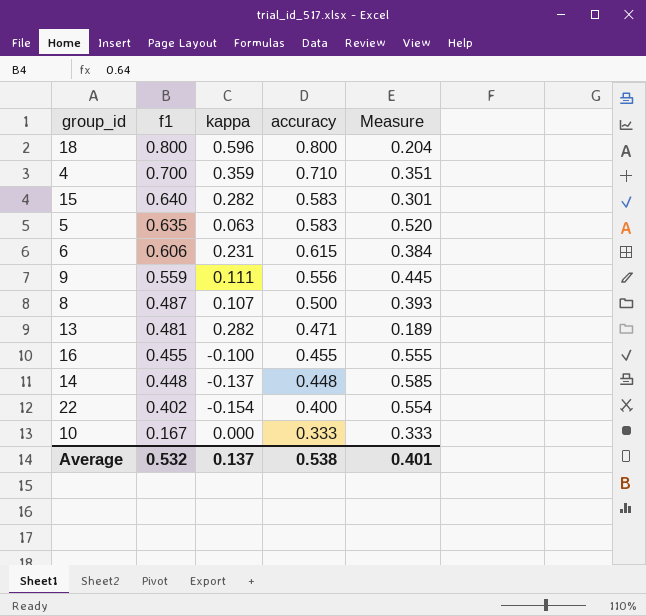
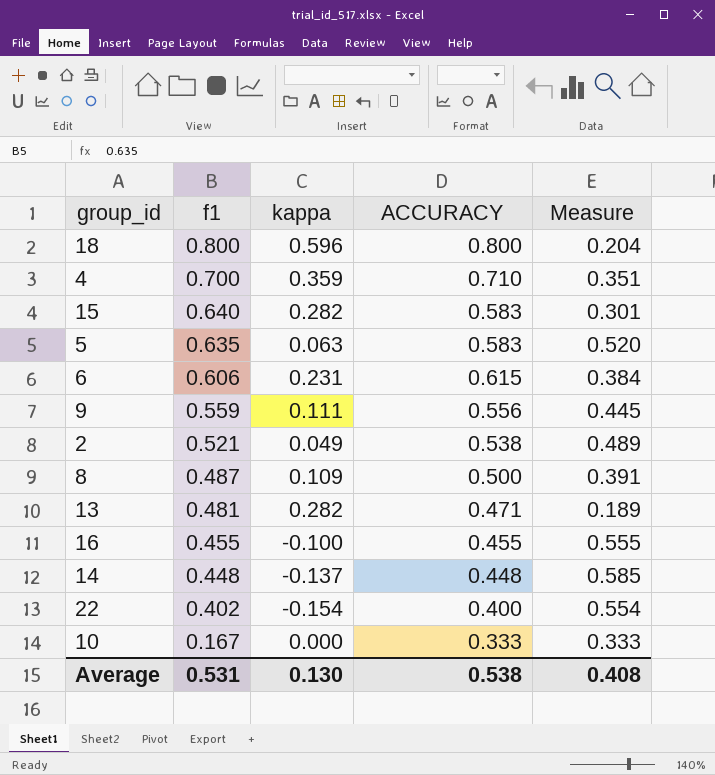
column name: accuracy -> ACCURACY
row 2: none -> 0.521 | 0.049 | 0.538 | 0.489
8 | kappa: 0.107 -> 0.109
8 | Measure: 0.393 -> 0.391
Average | f1: 0.532 -> 0.531
Average | kappa: 0.137 -> 0.130
Average | Measure: 0.401 -> 0.408

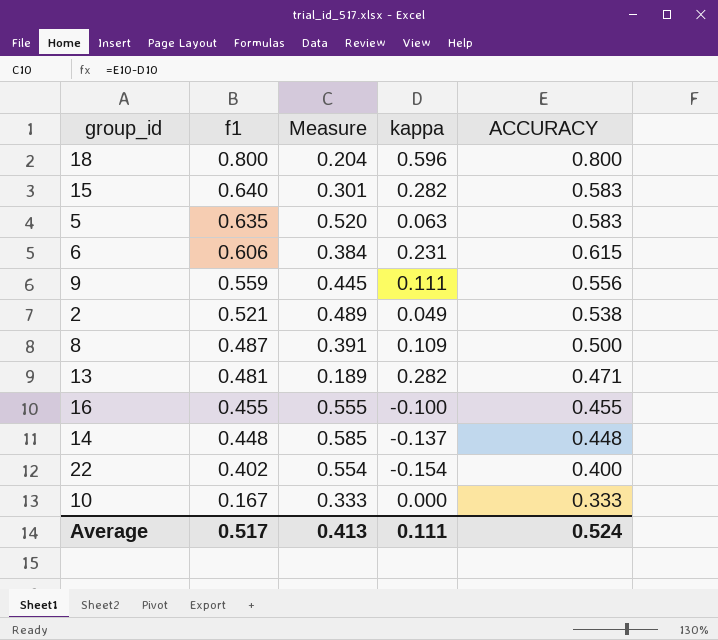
column Measure | position: 5 -> 3
row 4: 0.700 | 0.359 | 0.710 | 0.351 -> none
Average | f1: 0.531 -> 0.517
Average | Measure: 0.408 -> 0.413
Average | kappa: 0.130 -> 0.111
Average | ACCURACY: 0.538 -> 0.524

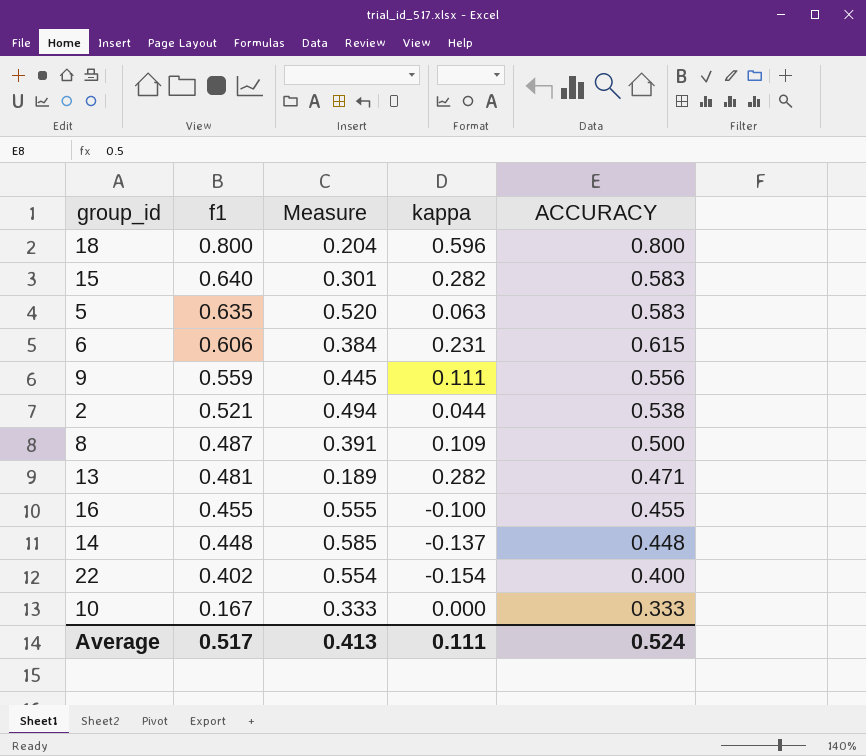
2 | Measure: 0.489 -> 0.494
2 | kappa: 0.049 -> 0.044

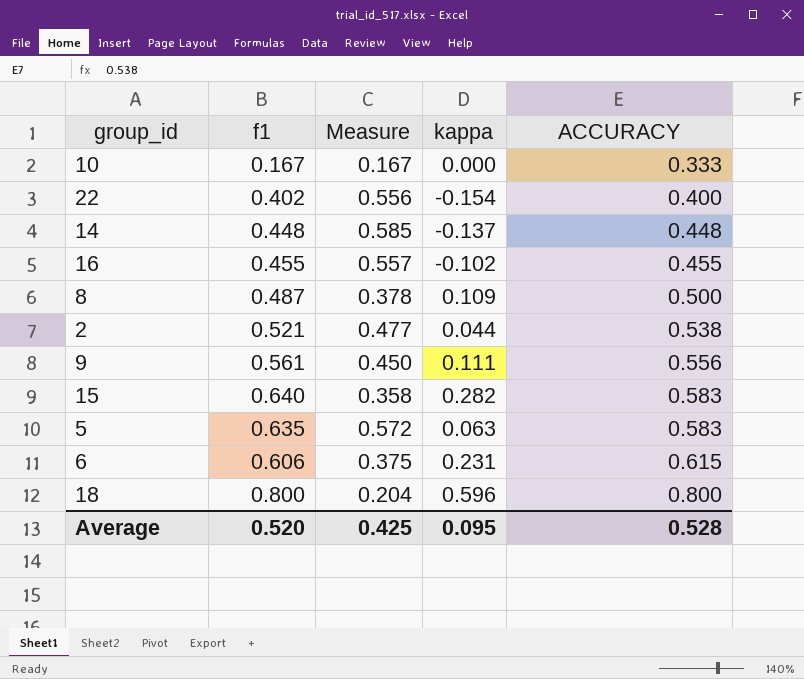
row order: f1 descending -> ACCURACY ascending
column Measure | formula: [ACCURACY] - [kappa] -> [f1] - [kappa]
row 13: 0.481 | 0.189 | 0.282 | 0.471 -> none
16 | kappa: -0.100 -> -0.102
9 | f1: 0.559 -> 0.561
Average | f1: 0.517 -> 0.520
Average | Measure: 0.413 -> 0.425
Average | kappa: 0.111 -> 0.095
Average | ACCURACY: 0.524 -> 0.528

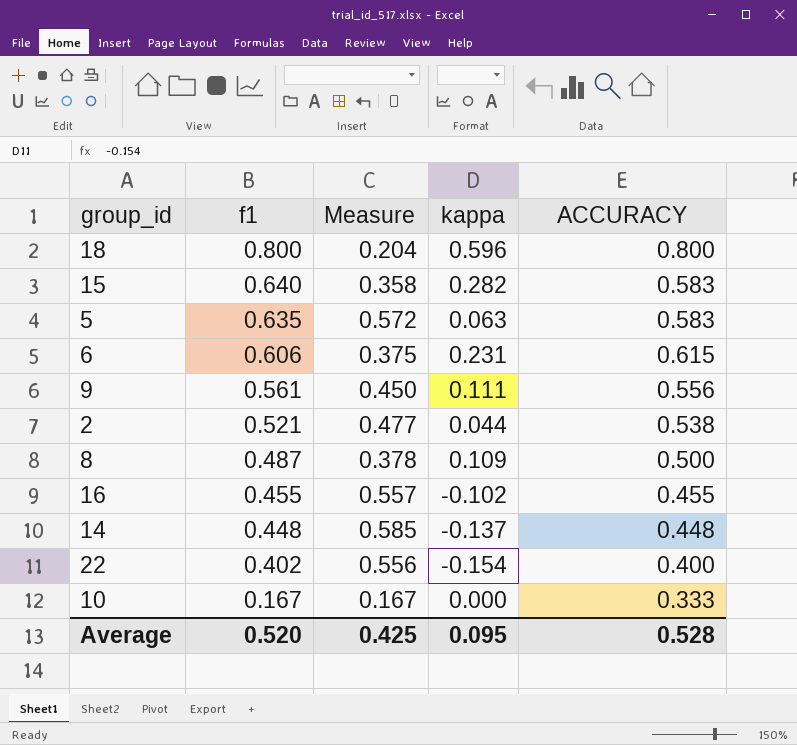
row order: ACCURACY ascending -> f1 descending

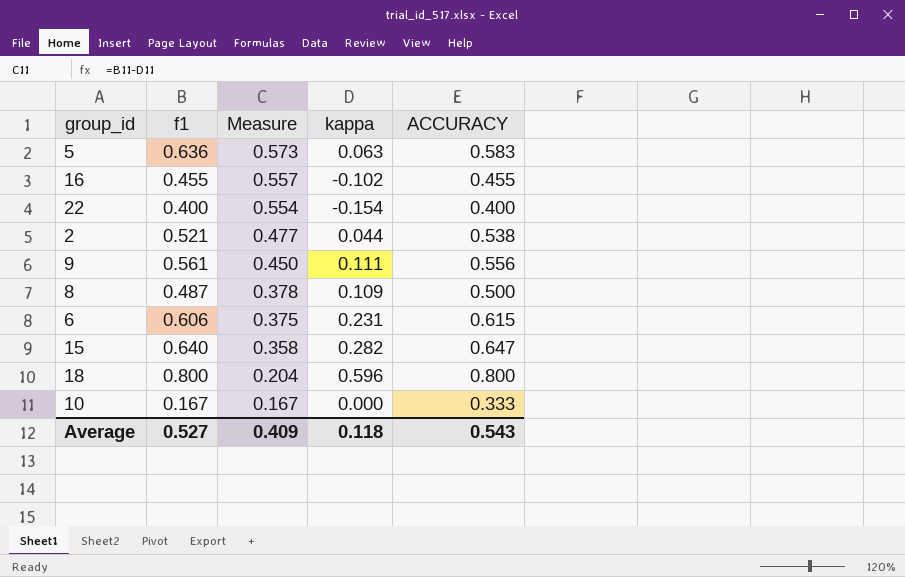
row order: f1 descending -> Measure descending
row 14: 0.448 | 0.585 | -0.137 | 0.448 -> none
5 | f1: 0.635 -> 0.636
5 | Measure: 0.572 -> 0.573
22 | f1: 0.402 -> 0.400
22 | Measure: 0.556 -> 0.554
15 | ACCURACY: 0.583 -> 0.647
Average | f1: 0.520 -> 0.527
Average | Measure: 0.425 -> 0.409
Average | kappa: 0.095 -> 0.118
Average | ACCURACY: 0.528 -> 0.543

